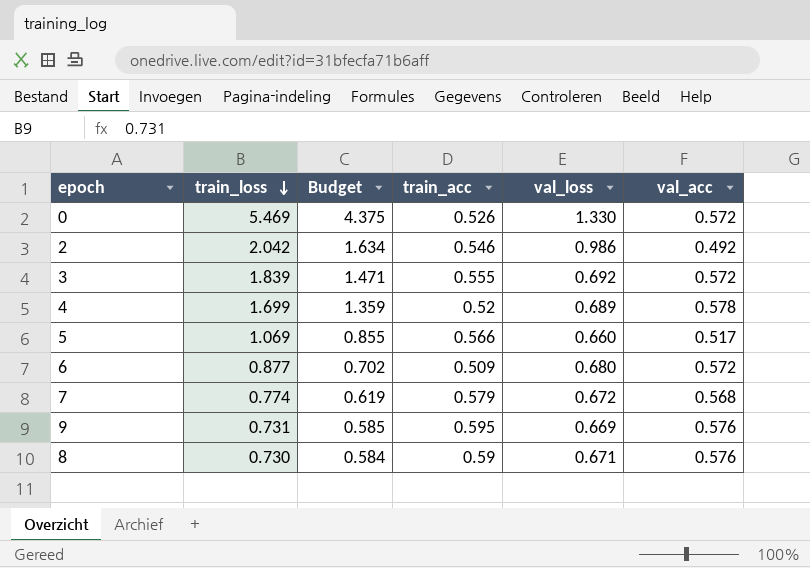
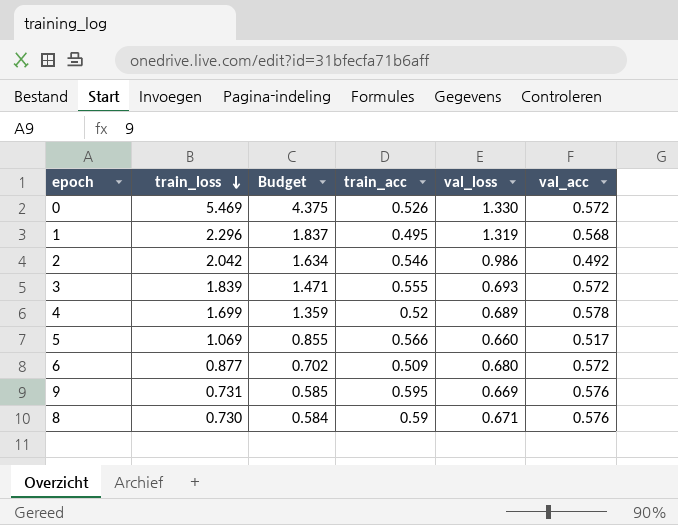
row 7: 0.774 | 0.619 | 0.579 | 0.672 | 0.568 -> none
row 1: none -> 2.296 | 1.837 | 0.495 | 1.319 | 0.568
3 | val_loss: 0.692 -> 0.693

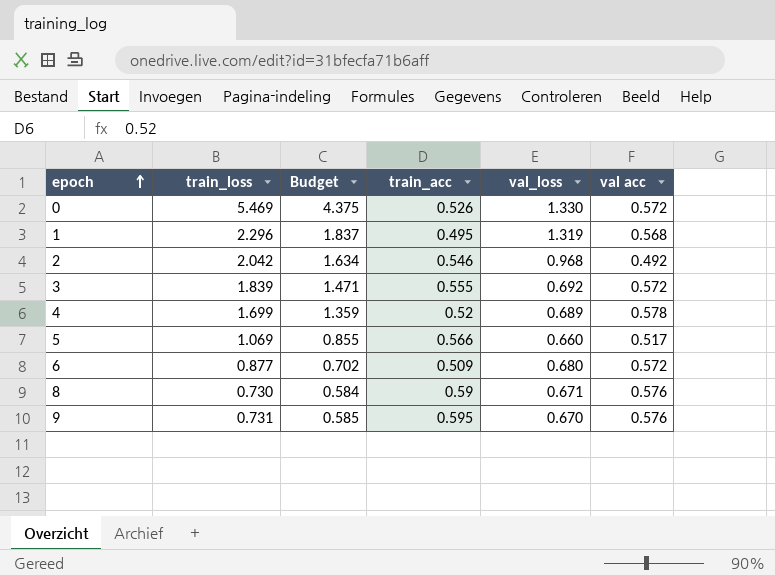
row order: train_loss descending -> epoch ascending
column name: val_acc -> val acc
2 | val_loss: 0.986 -> 0.968
3 | val_loss: 0.693 -> 0.692
9 | val_loss: 0.669 -> 0.670

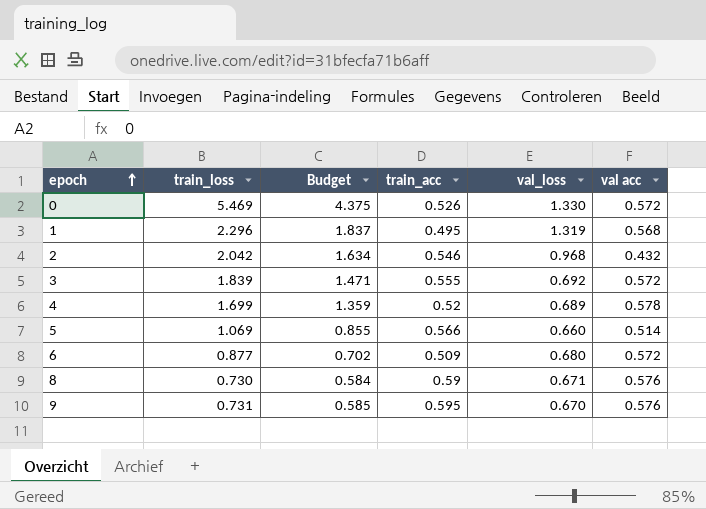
2 | val acc: 0.492 -> 0.432
5 | val acc: 0.517 -> 0.514

